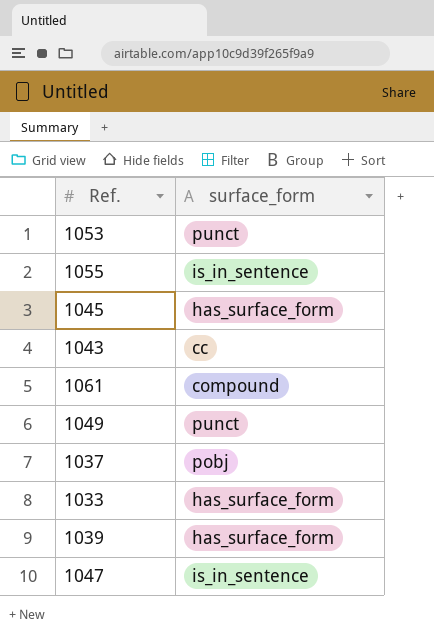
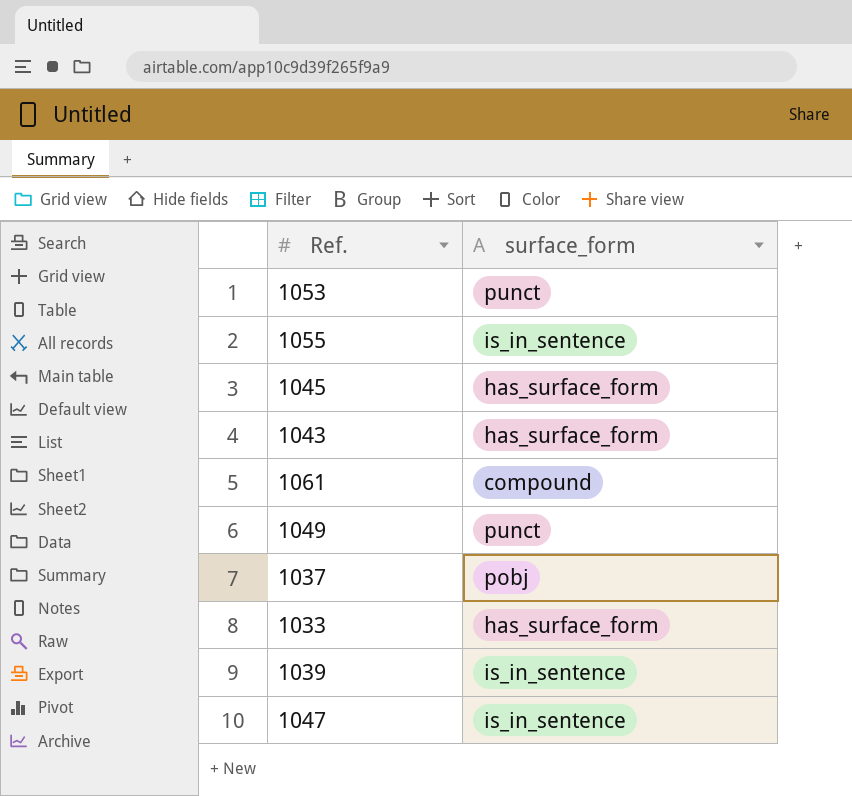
1043 | surface_form: cc -> has_surface_form
1039 | surface_form: has_surface_form -> is_in_sentence

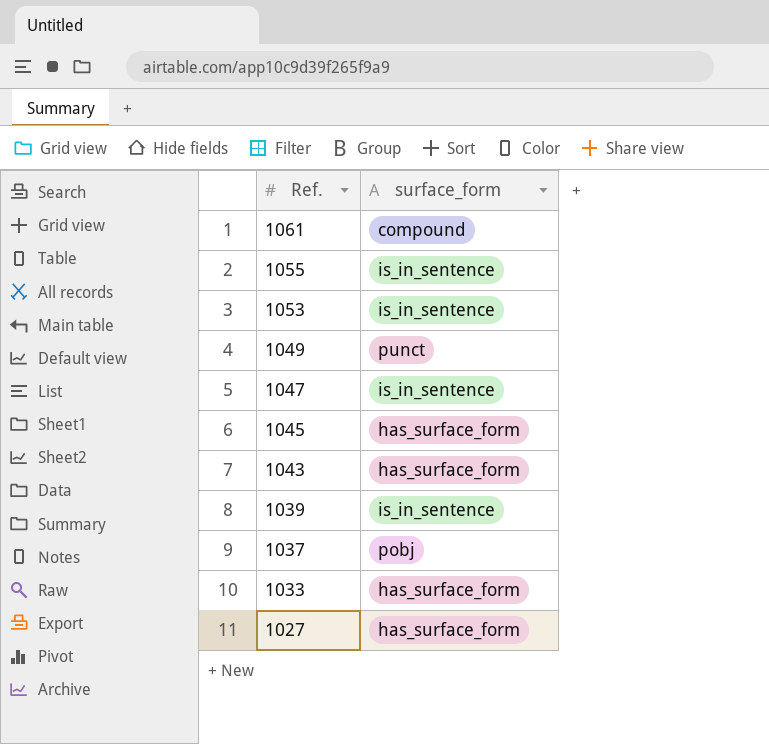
row order: none -> Ref. descending
1053 | surface_form: punct -> is_in_sentence
row 1027: none -> has_surface_form

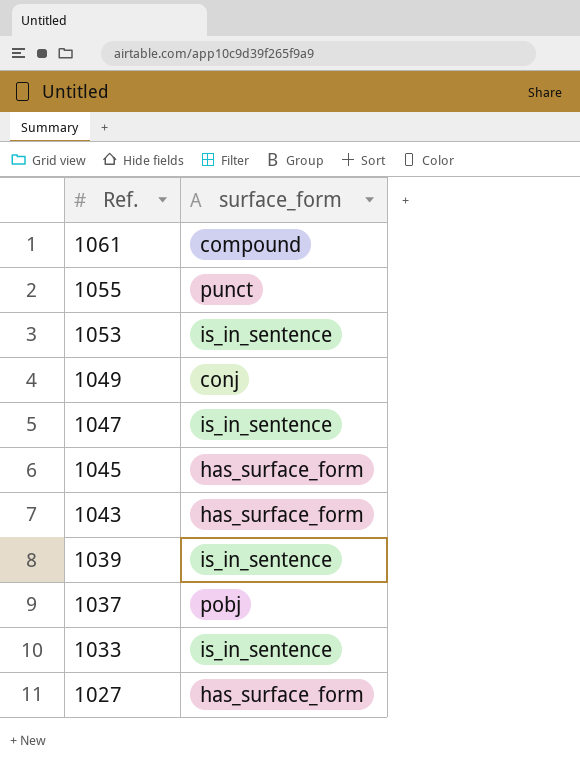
1055 | surface_form: is_in_sentence -> punct
1049 | surface_form: punct -> conj
1033 | surface_form: has_surface_form -> is_in_sentence

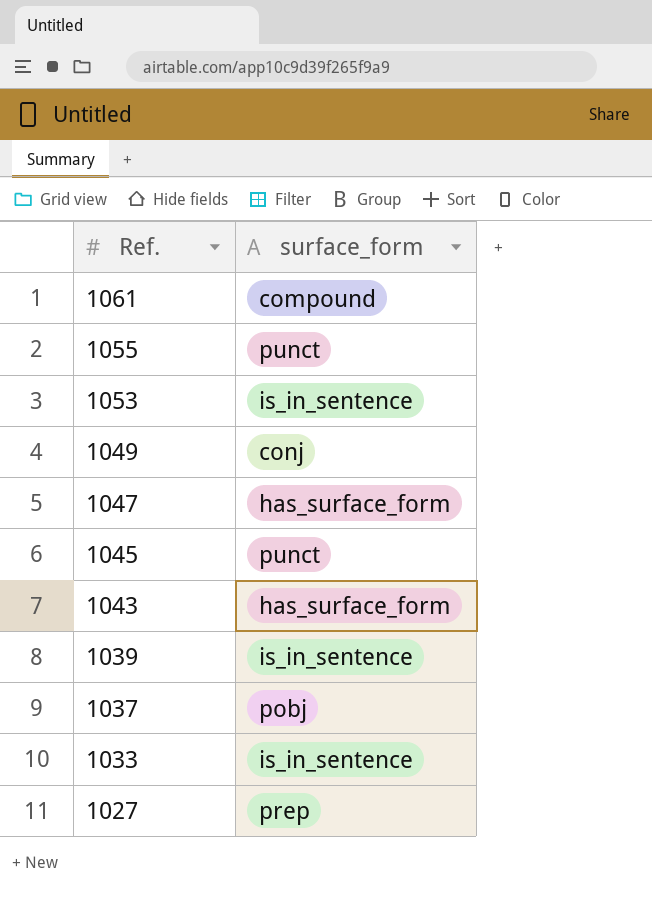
1047 | surface_form: is_in_sentence -> has_surface_form
1045 | surface_form: has_surface_form -> punct
1027 | surface_form: has_surface_form -> prep

